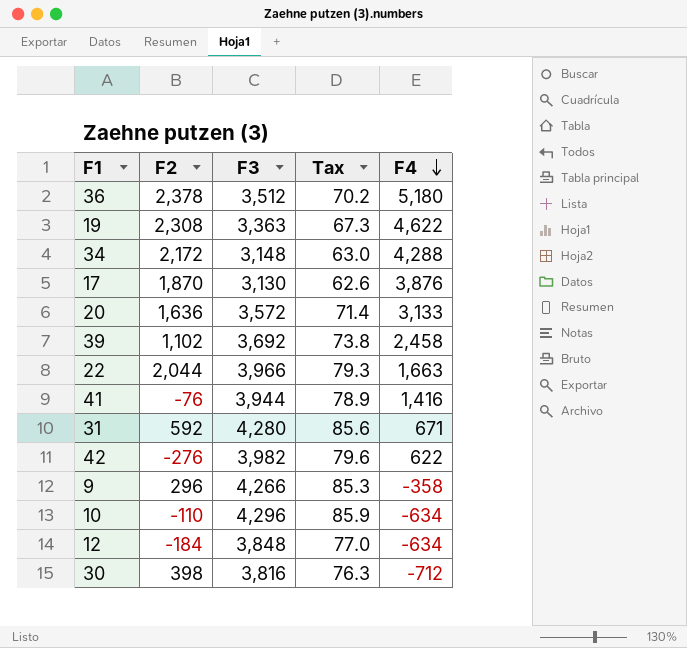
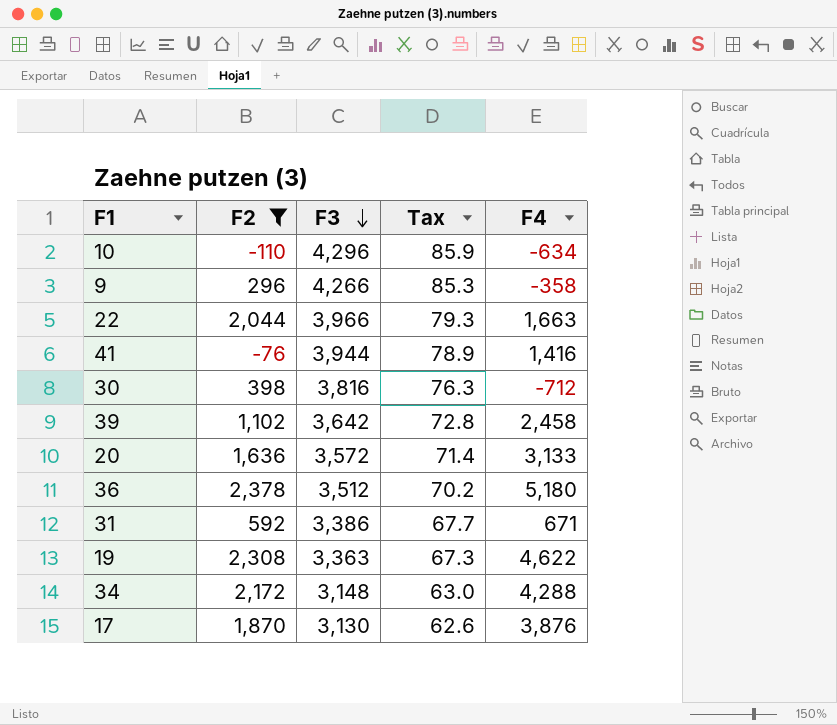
filter: none -> F2 >= -110
row order: F4 descending -> F3 descending
39 | F3: 3,692 -> 3,642
39 | Tax: 73.8 -> 72.8
31 | F3: 4,280 -> 3,386
31 | Tax: 85.6 -> 67.7

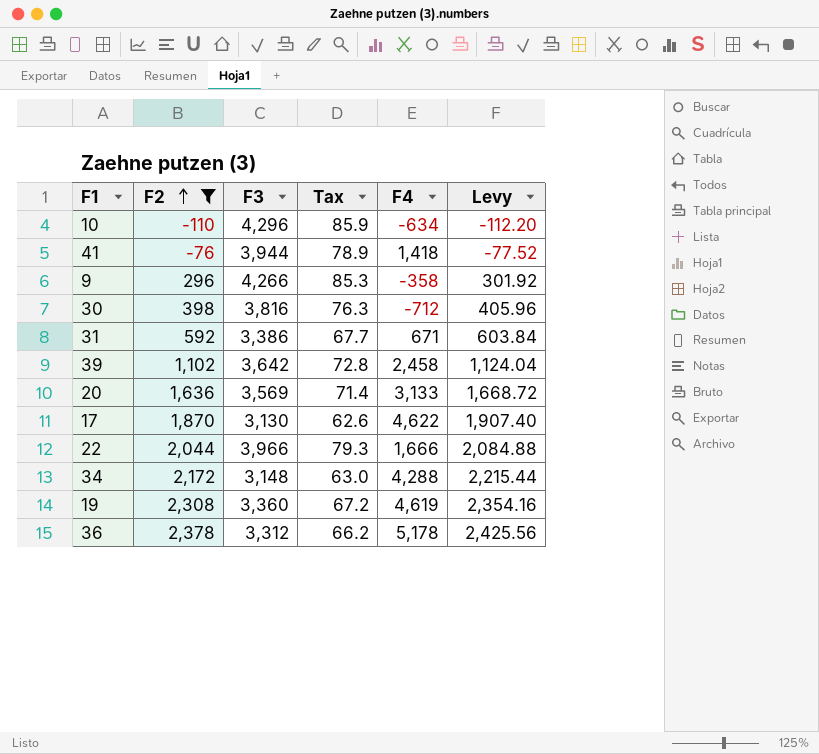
row order: F3 descending -> F2 ascending
column Levy | formula: none -> [F2] * 1.02
41 | F4: 1,416 -> 1,418
20 | F3: 3,572 -> 3,569
17 | F4: 3,876 -> 4,622
22 | F4: 1,663 -> 1,666
19 | F3: 3,363 -> 3,360
19 | Tax: 67.3 -> 67.2
19 | F4: 4,622 -> 4,619
36 | F3: 3,512 -> 3,312
36 | Tax: 70.2 -> 66.2
36 | F4: 5,180 -> 5,178

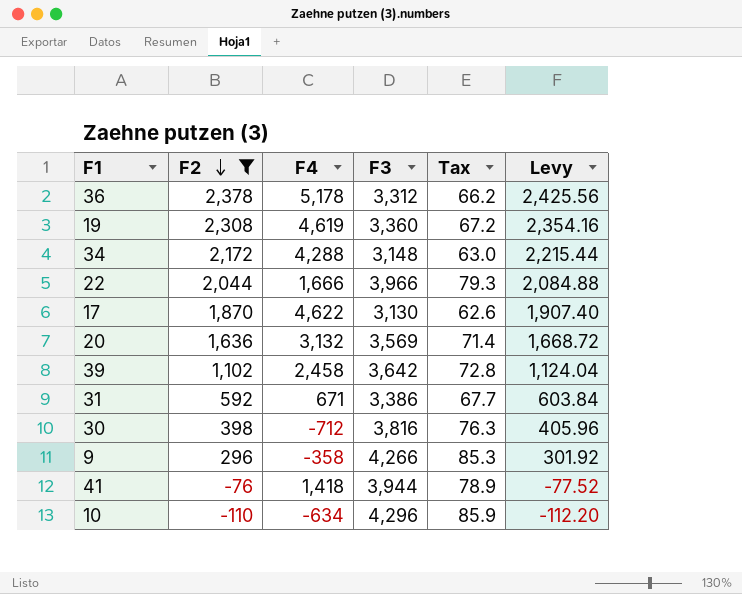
row order: F2 ascending -> F2 descending
column F4 | position: 5 -> 3
20 | F4: 3,133 -> 3,132

